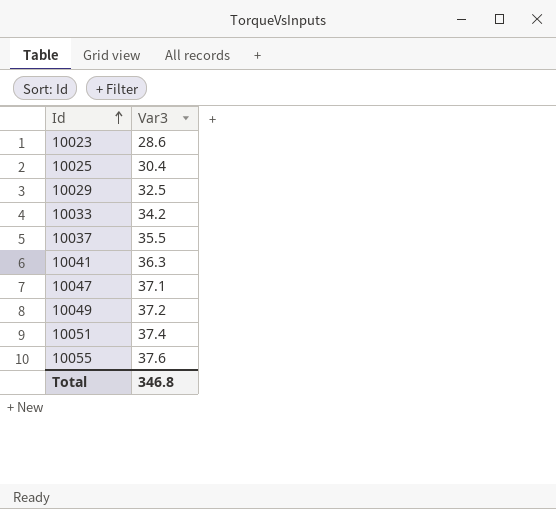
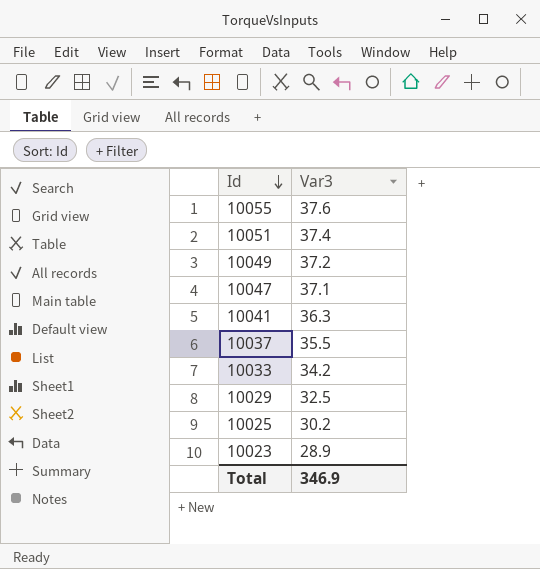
row order: Id ascending -> Id descending
10025 | Var3: 30.4 -> 30.2
10023 | Var3: 28.6 -> 28.9
Total | Var3: 346.8 -> 346.9

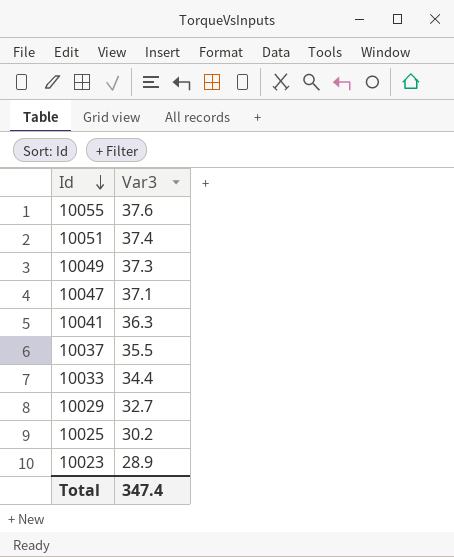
10049 | Var3: 37.2 -> 37.3
10033 | Var3: 34.2 -> 34.4
10029 | Var3: 32.5 -> 32.7
Total | Var3: 346.9 -> 347.4

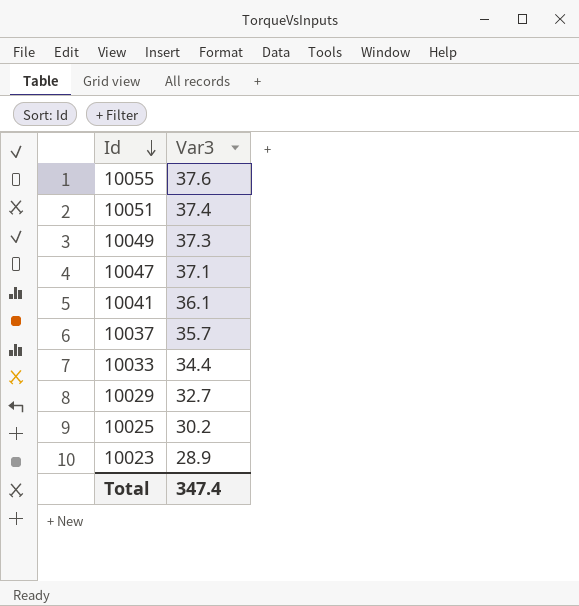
10041 | Var3: 36.3 -> 36.1
10037 | Var3: 35.5 -> 35.7

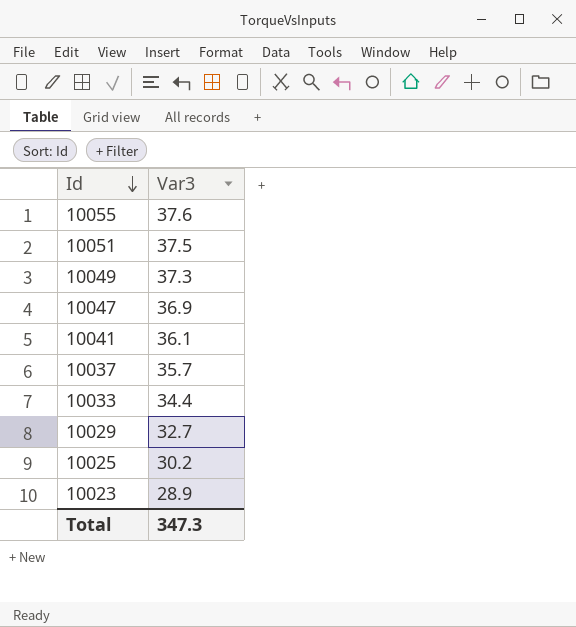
10051 | Var3: 37.4 -> 37.5
10047 | Var3: 37.1 -> 36.9
Total | Var3: 347.4 -> 347.3

